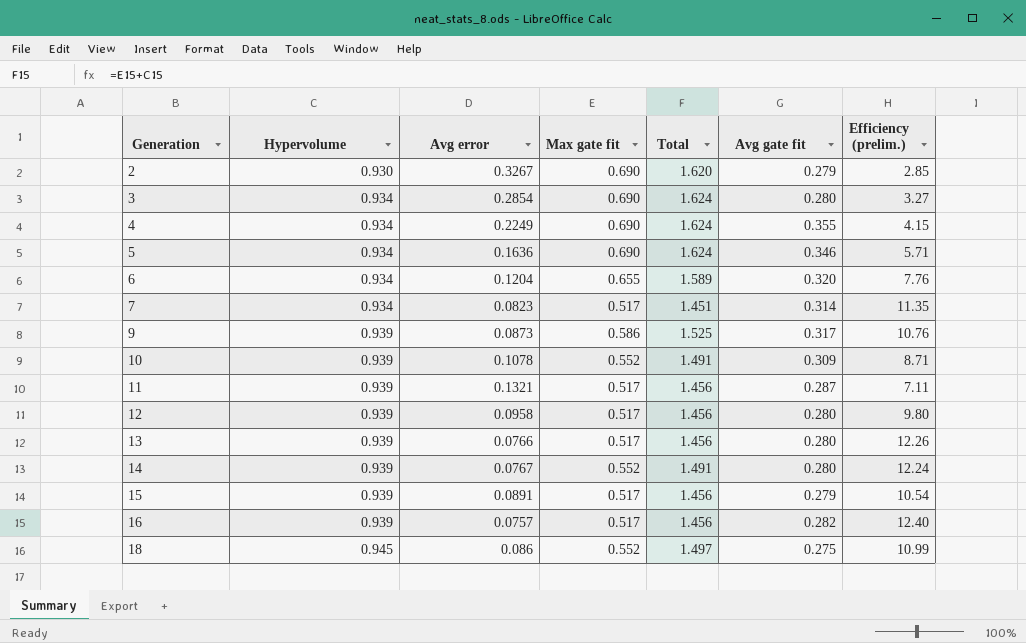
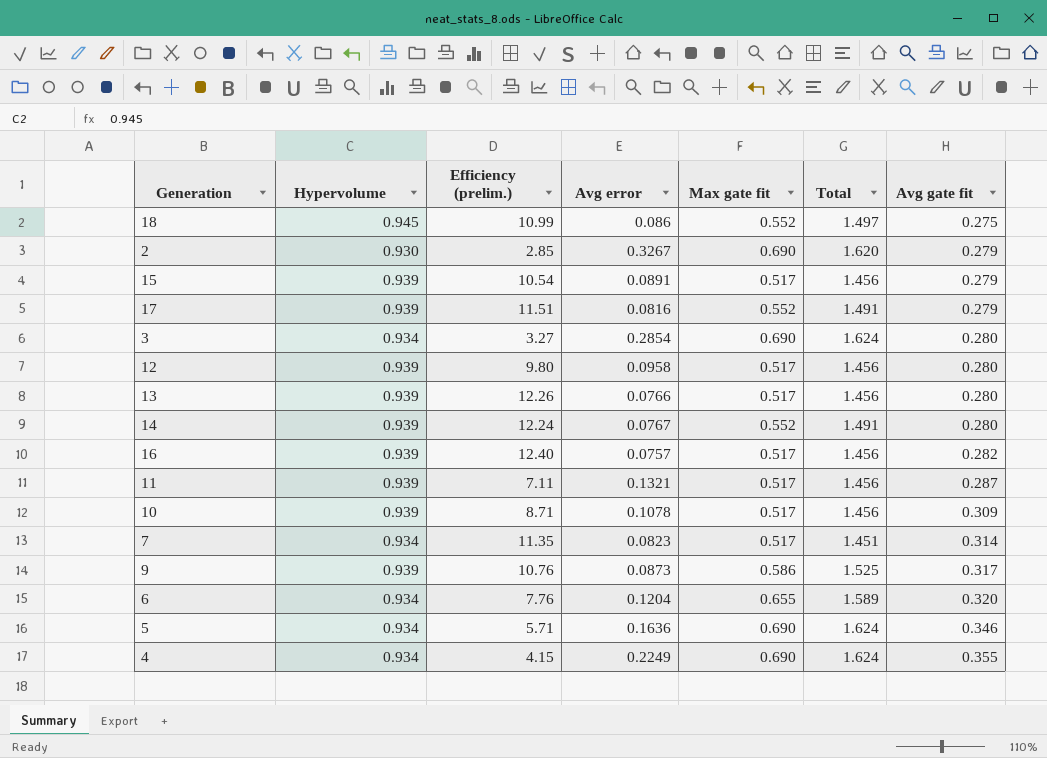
row order: Generation ascending -> Avg gate fit ascending
column Efficiency (prelim.) | position: 7 -> 3
row 17: none -> 0.939 | 11.51 | 0.0816 | 0.552 | 1.491 | 0.279
10 | Max gate fit: 0.552 -> 0.517
10 | Total: 1.491 -> 1.456

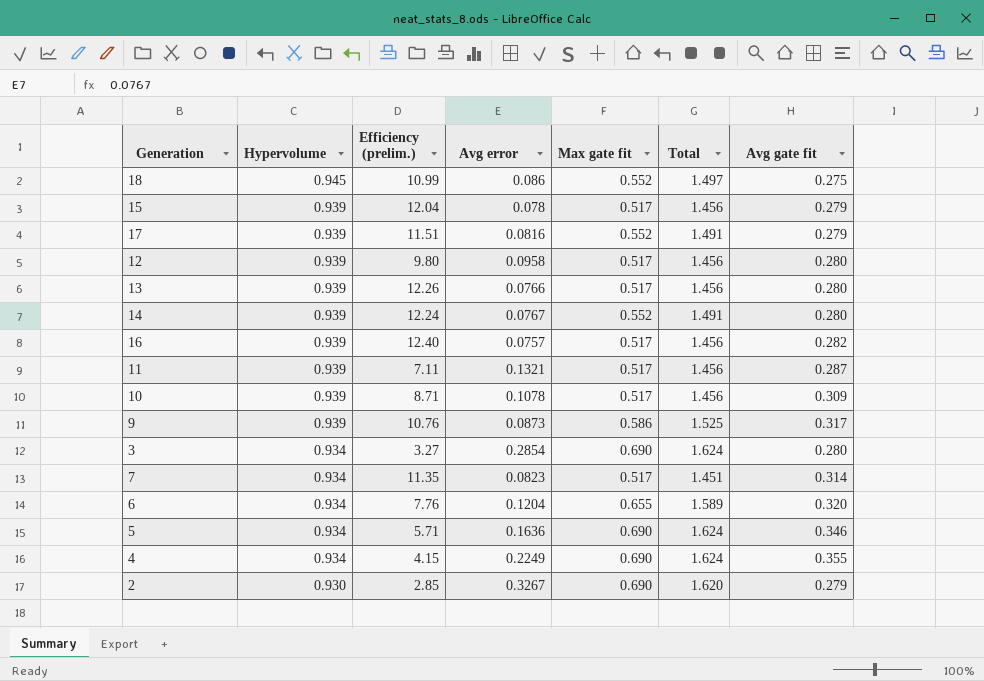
row order: Avg gate fit ascending -> Hypervolume descending
15 | Efficiency (prelim.): 10.54 -> 12.04
15 | Avg error: 0.0891 -> 0.078

